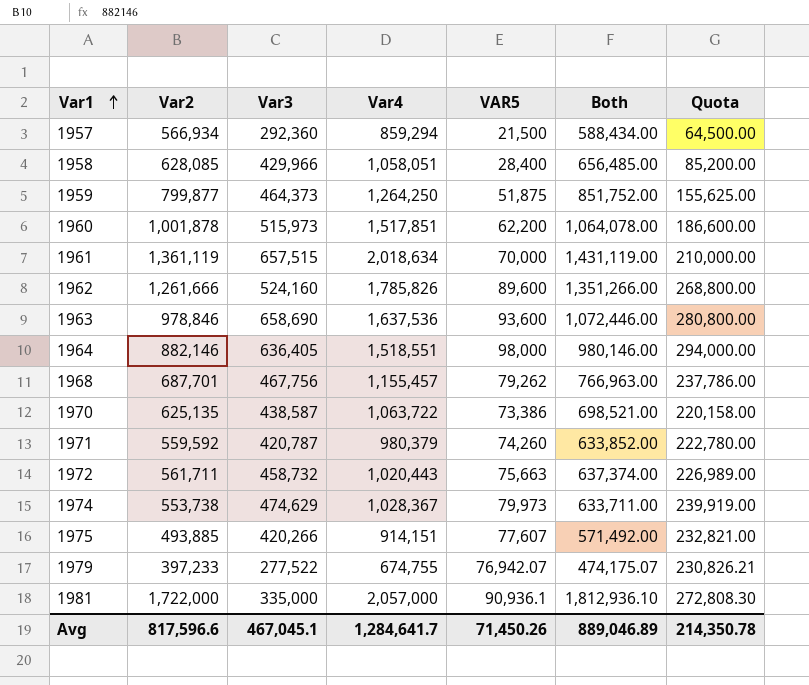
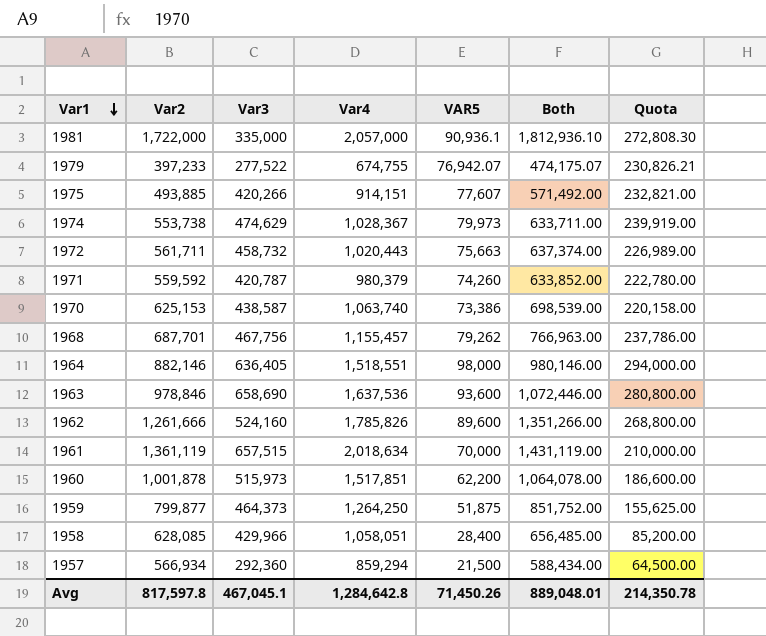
row order: Var1 ascending -> Var1 descending
1970 | Var2: 625,135 -> 625,153
1970 | Var4: 1,063,722 -> 1,063,740
1970 | Both: 698,521.00 -> 698,539.00
Avg | Var2: 817,596.6 -> 817,597.8
Avg | Var4: 1,284,641.7 -> 1,284,642.8
Avg | Both: 889,046.89 -> 889,048.01

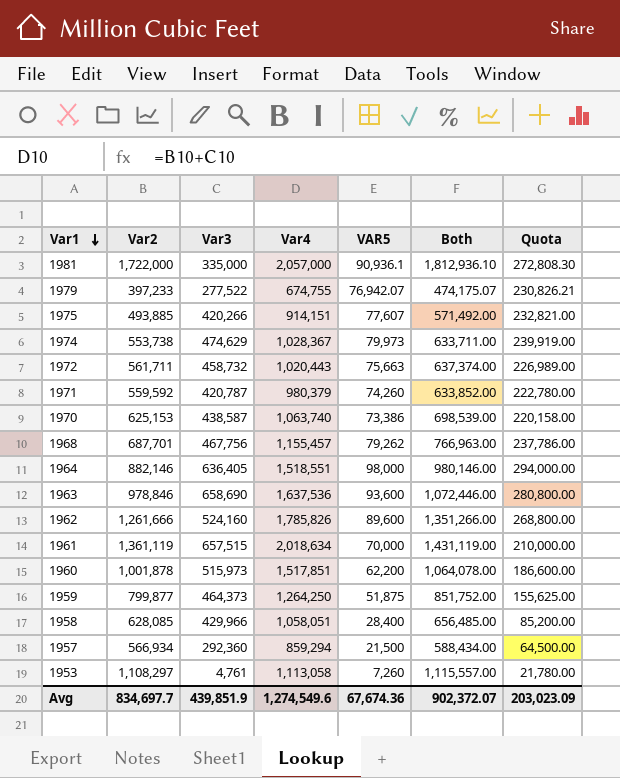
row 1953: none -> 1,108,297 | 4,761 | 1,113,058 | 7,260 | 1,115,557.00 | 21,780.00
Avg | Var2: 817,597.8 -> 834,697.7
Avg | Var3: 467,045.1 -> 439,851.9
Avg | Var4: 1,284,642.8 -> 1,274,549.6
Avg | VAR5: 71,450.26 -> 67,674.36
Avg | Both: 889,048.01 -> 902,372.07
Avg | Quota: 214,350.78 -> 203,023.09

